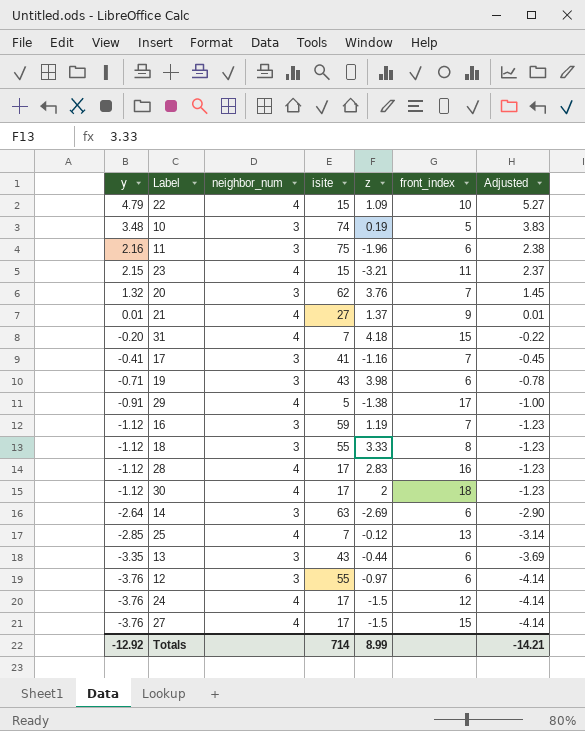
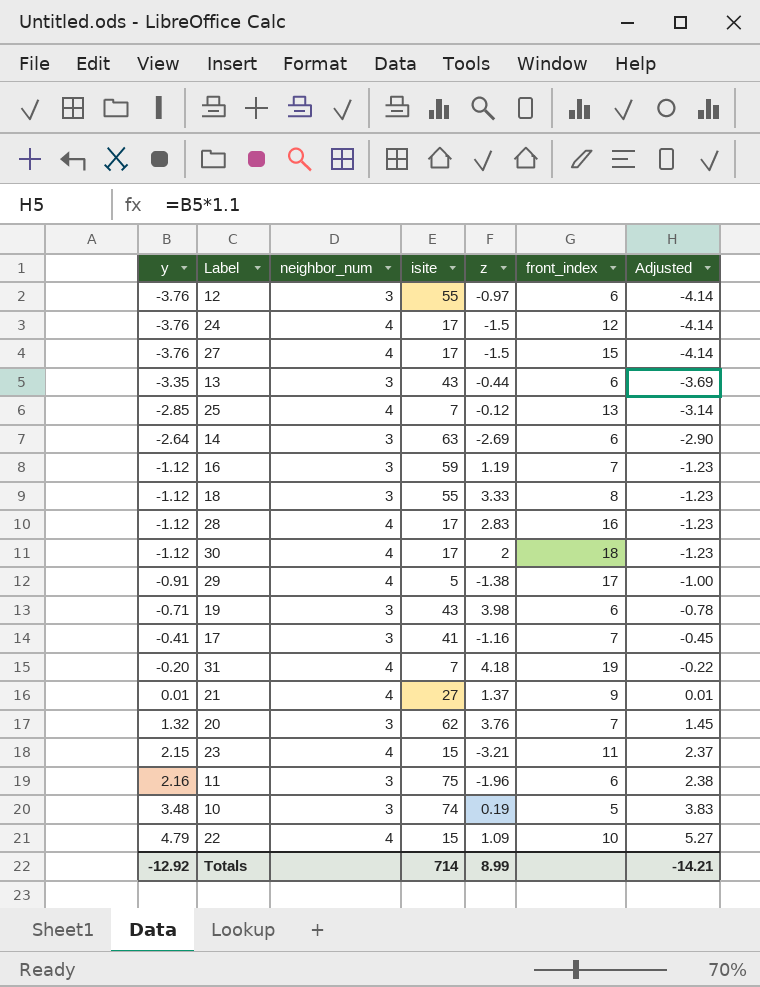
row order: y descending -> y ascending
31 | front_index: 15 -> 19

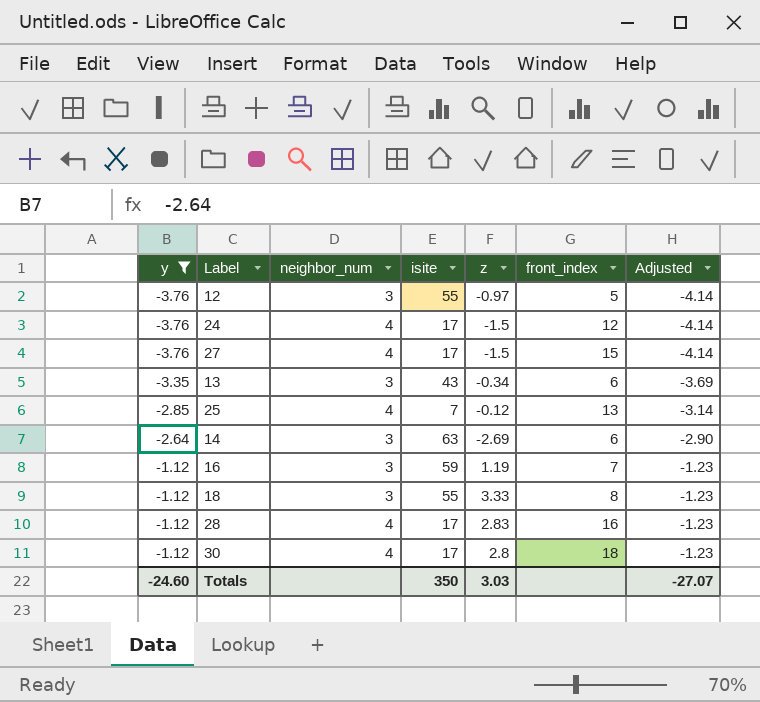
filter: none -> y <= -1.12
12 | front_index: 6 -> 5
13 | z: -0.44 -> -0.34
30 | z: 2 -> 2.8
Totals | y: -12.92 -> -24.60
Totals | isite: 714 -> 350
Totals | z: 8.99 -> 3.03
Totals | Adjusted: -14.21 -> -27.07

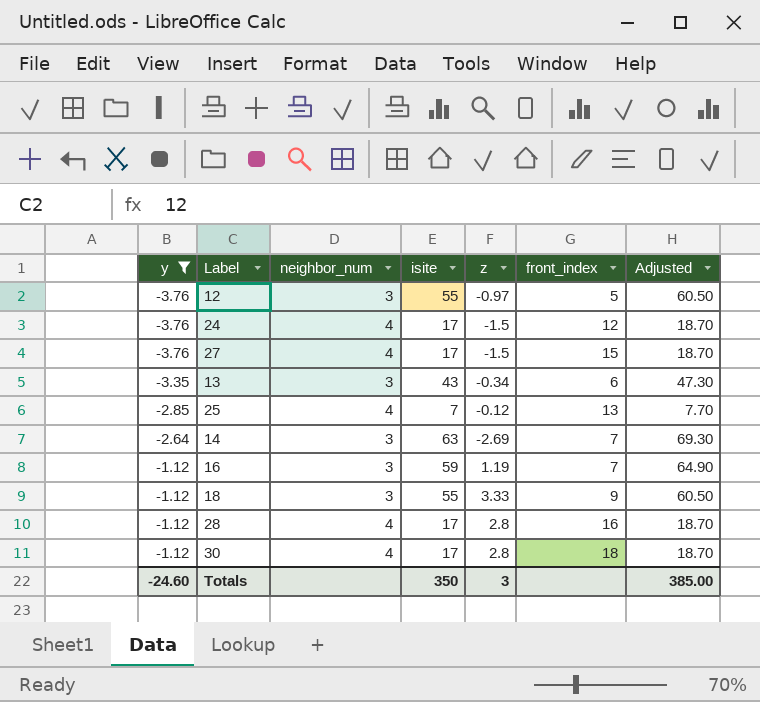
column Adjusted | formula: [y] * 1.1 -> [isite] * 1.1
14 | front_index: 6 -> 7
18 | front_index: 8 -> 9
28 | z: 2.83 -> 2.8
Totals | z: 3.03 -> 3
Totals | Adjusted: -27.07 -> 385.00

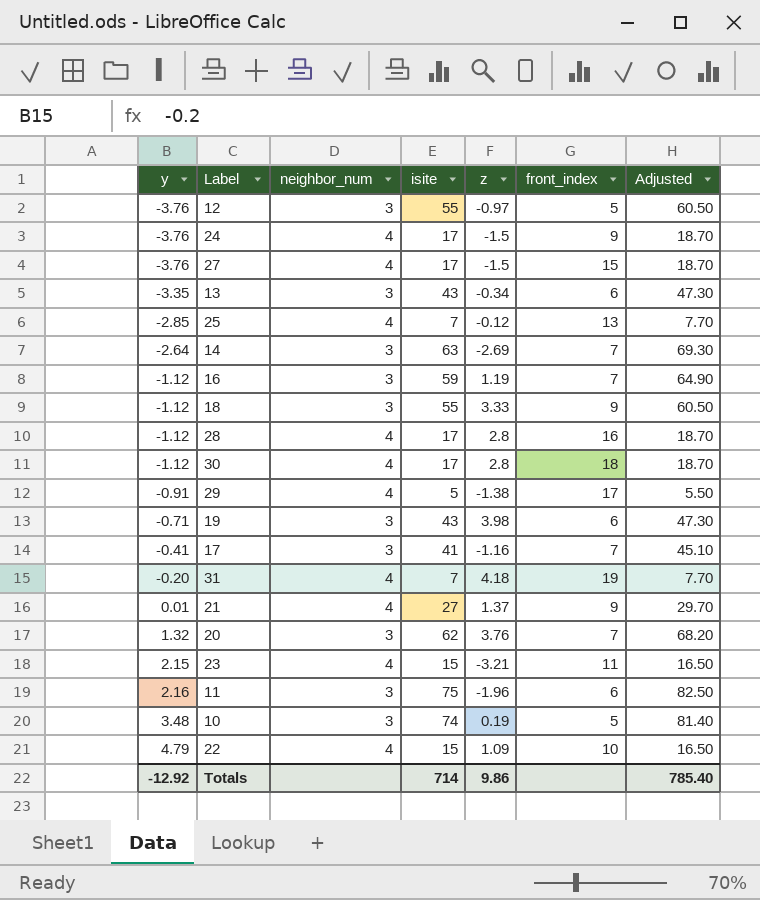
filter: y <= -1.12 -> none
24 | front_index: 12 -> 9
Totals | y: -24.60 -> -12.92
Totals | isite: 350 -> 714
Totals | z: 3 -> 9.86
Totals | Adjusted: 385.00 -> 785.40

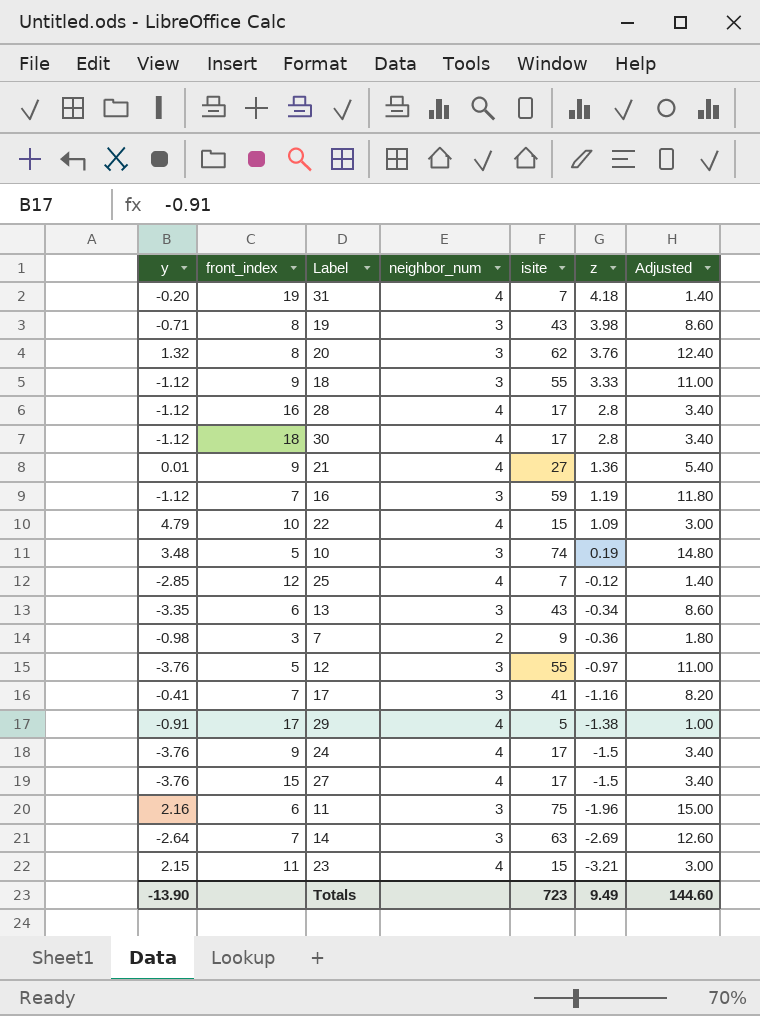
row order: y ascending -> z descending
column front_index | position: 6 -> 2
column Adjusted | formula: [isite] * 1.1 -> [isite] * 0.2
19 | front_index: 6 -> 8
20 | front_index: 7 -> 8
21 | z: 1.37 -> 1.36
25 | front_index: 13 -> 12
row 7: none -> -0.98 | 3 | 2 | 9 | -0.36 | 1.80
Totals | y: -12.92 -> -13.90
Totals | isite: 714 -> 723
Totals | z: 9.86 -> 9.49
Totals | Adjusted: 785.40 -> 144.60

